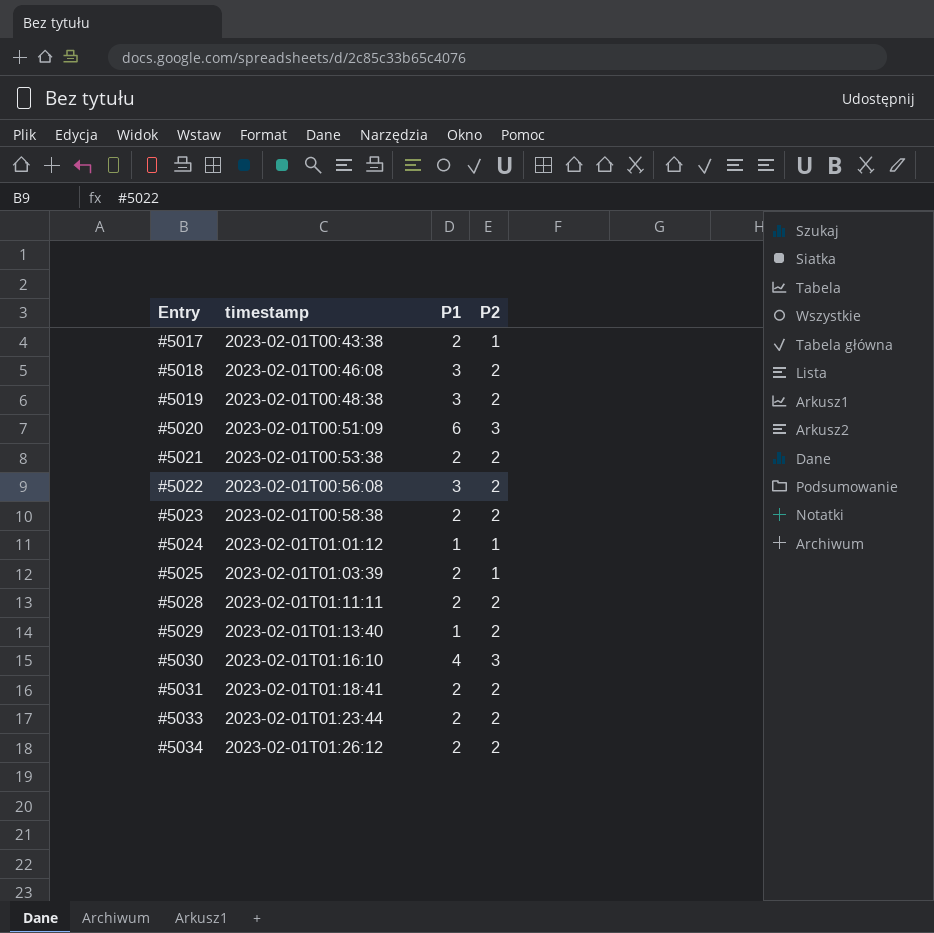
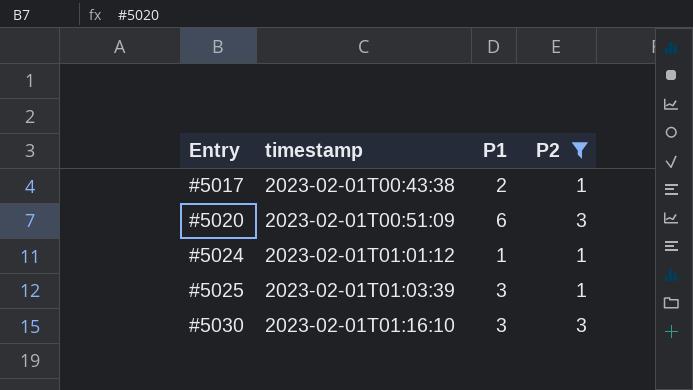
filter: none -> P2 != 2
#5025 | P1: 2 -> 3
#5030 | P1: 4 -> 3

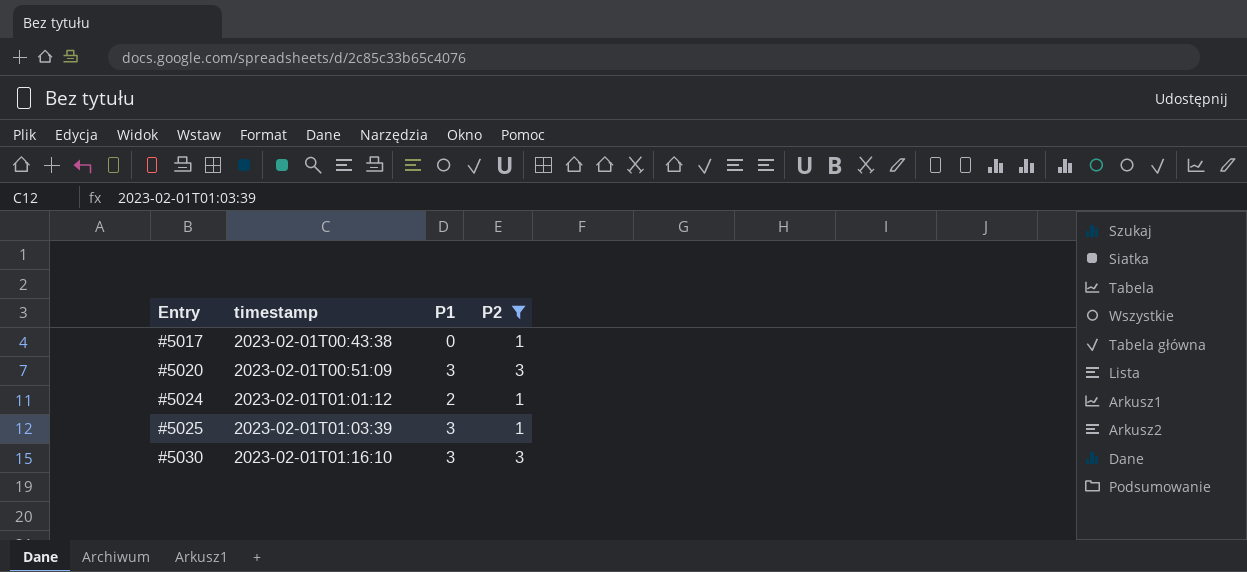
#5017 | P1: 2 -> 0
#5020 | P1: 6 -> 3
#5024 | P1: 1 -> 2

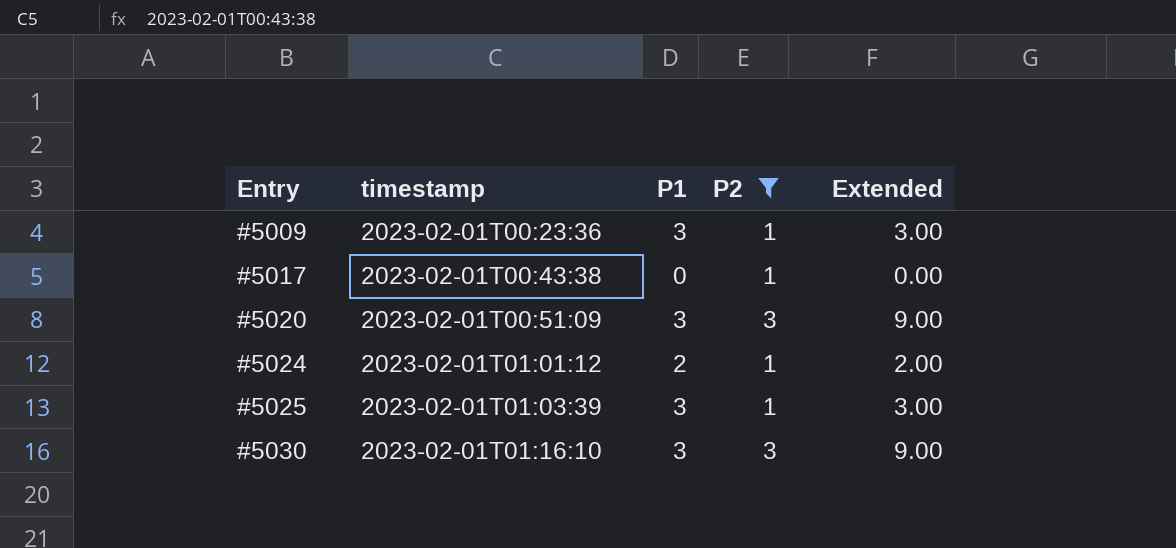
column Extended | formula: none -> [P1] * [P2]
row #5009: none -> 2023-02-01T00:23:36 | 3 | 1 | 3.00

